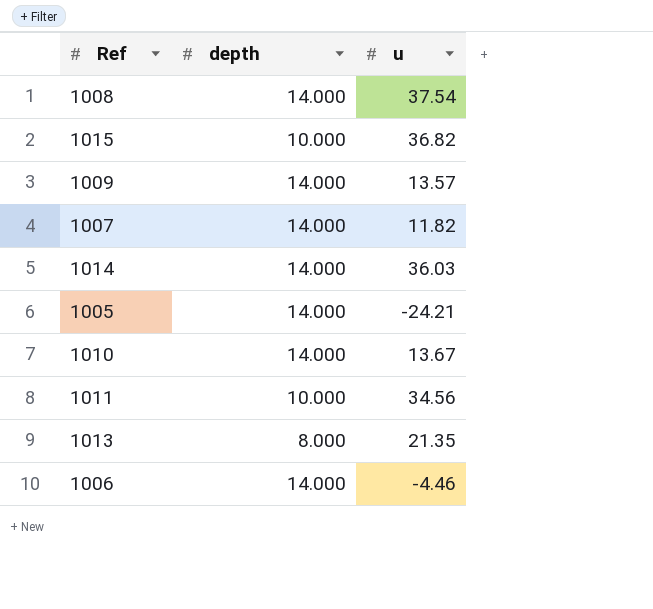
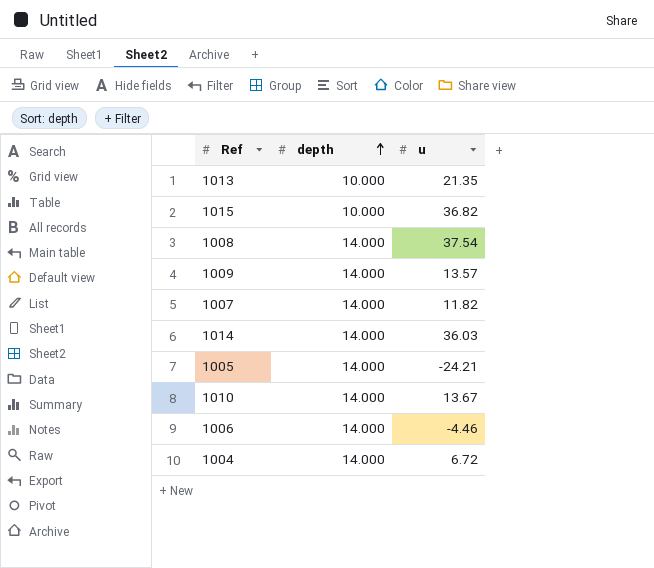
row order: none -> depth ascending
row 1011: 10.000 | 34.56 -> none
1013 | depth: 8.000 -> 10.000
row 1004: none -> 14.000 | 6.72

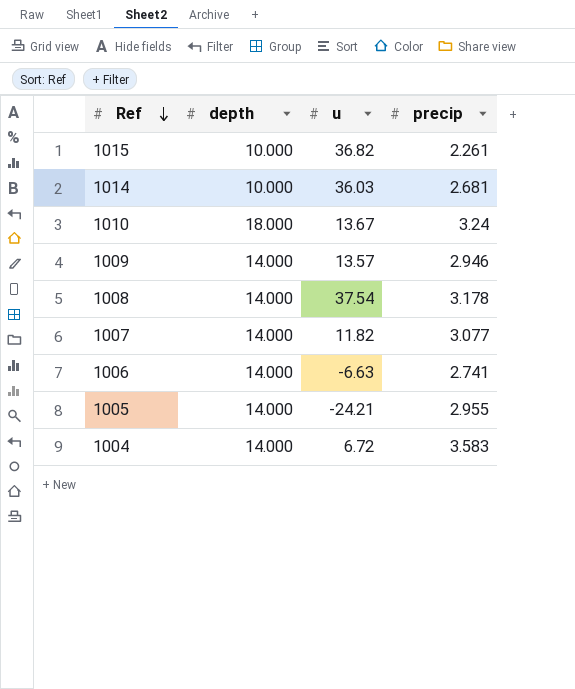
row order: depth ascending -> Ref descending
column precip | position: none -> 4
row 1013: 10.000 | 21.35 -> none
1014 | depth: 14.000 -> 10.000
1010 | depth: 14.000 -> 18.000
1006 | u: -4.46 -> -6.63

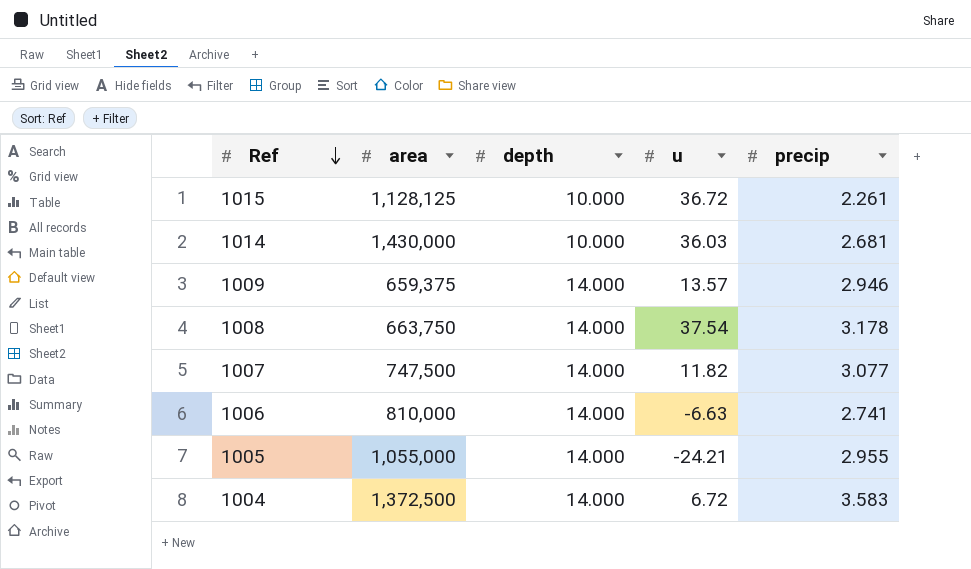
column area | position: none -> 2
row 1010: 18.000 | 13.67 | 3.24 -> none
1015 | u: 36.82 -> 36.72

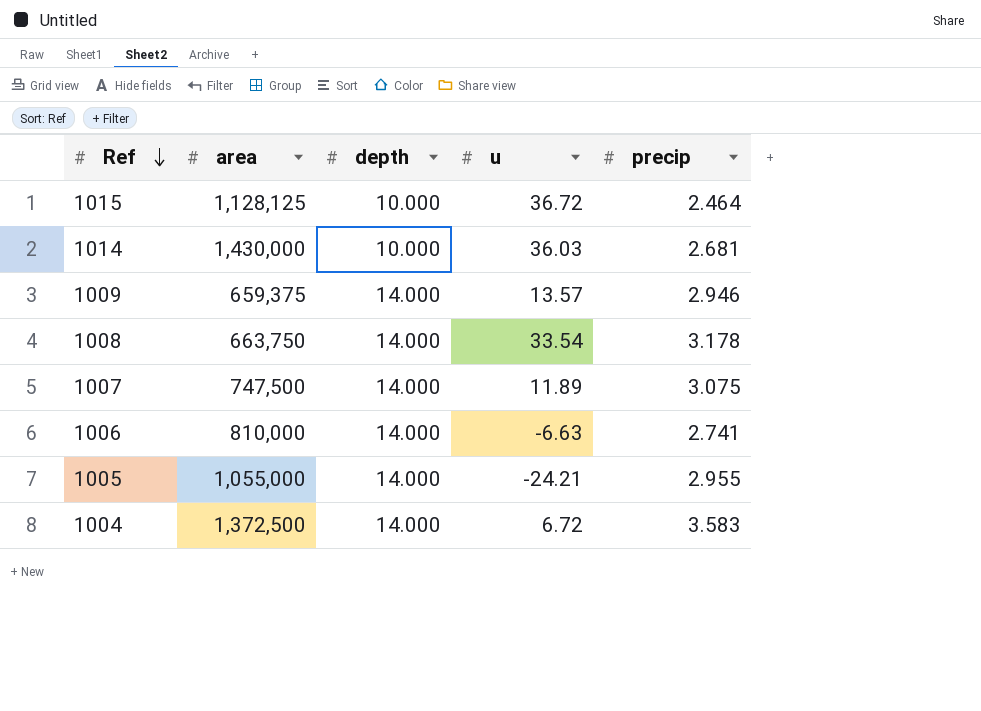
1015 | precip: 2.261 -> 2.464
1008 | u: 37.54 -> 33.54
1007 | u: 11.82 -> 11.89
1007 | precip: 3.077 -> 3.075

